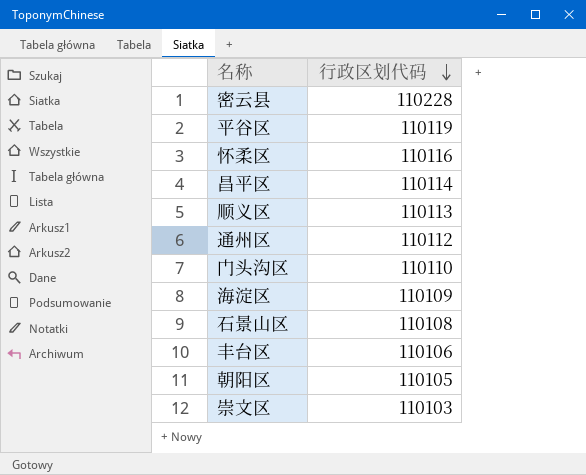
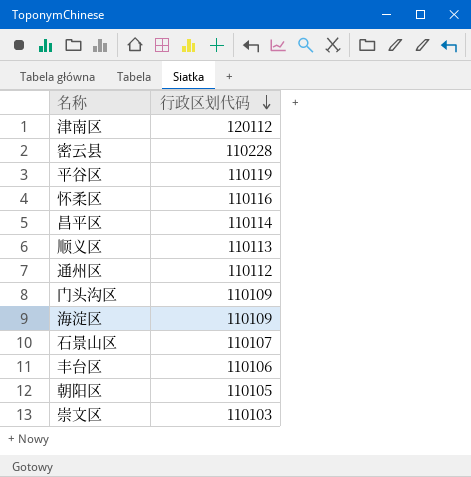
row 津南区: none -> 120112
门头沟区 | 行政区划代码: 110110 -> 110109
石景山区 | 行政区划代码: 110108 -> 110107

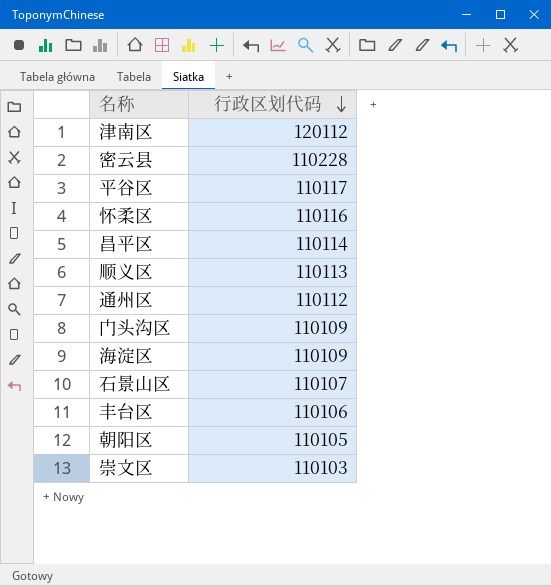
平谷区 | 行政区划代码: 110119 -> 110117

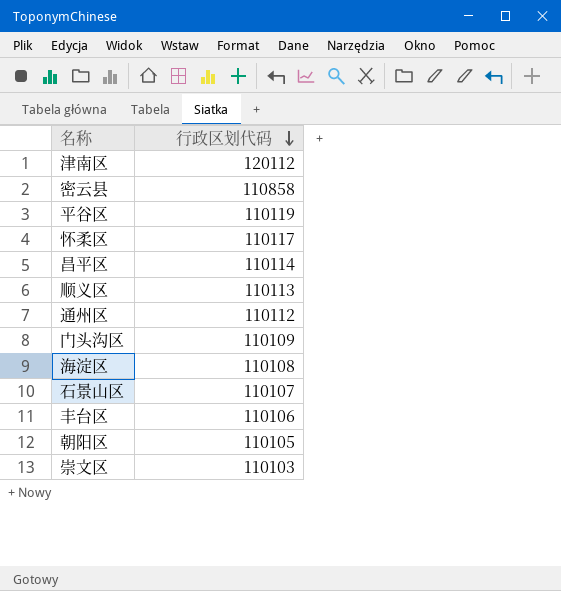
密云县 | 行政区划代码: 110228 -> 110858
平谷区 | 行政区划代码: 110117 -> 110119
怀柔区 | 行政区划代码: 110116 -> 110117
海淀区 | 行政区划代码: 110109 -> 110108

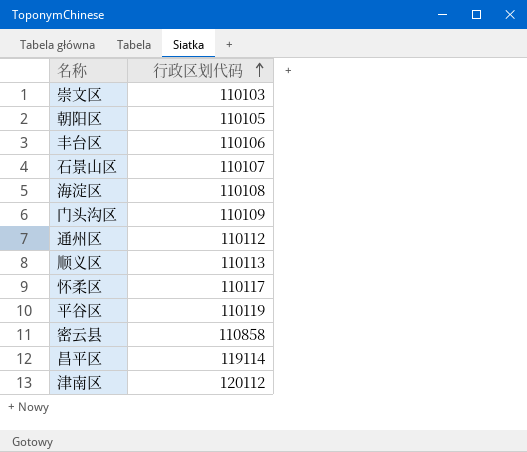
row order: 行政区划代码 descending -> 行政区划代码 ascending
昌平区 | 行政区划代码: 110114 -> 119114

